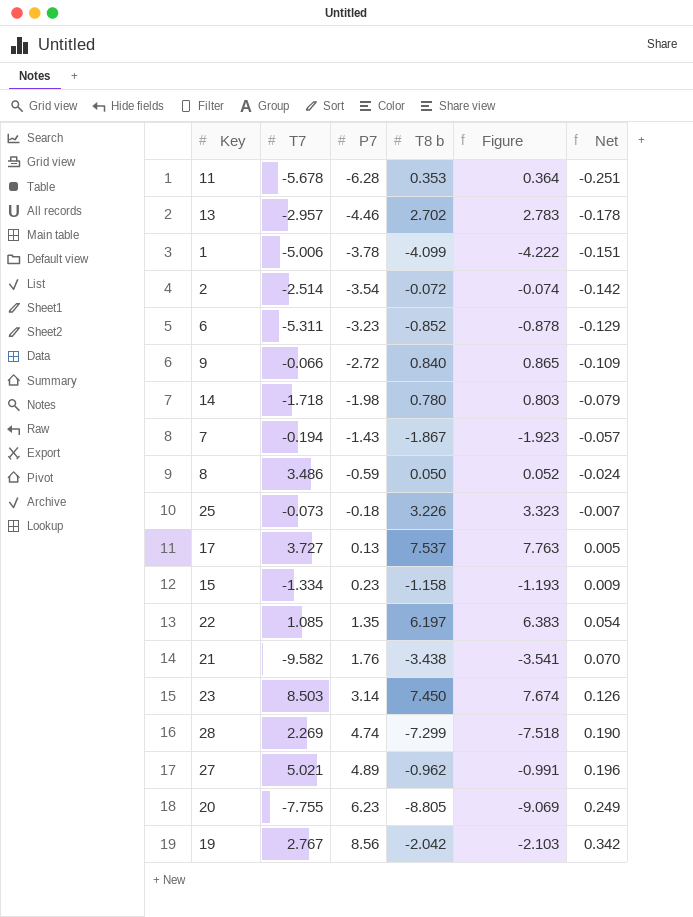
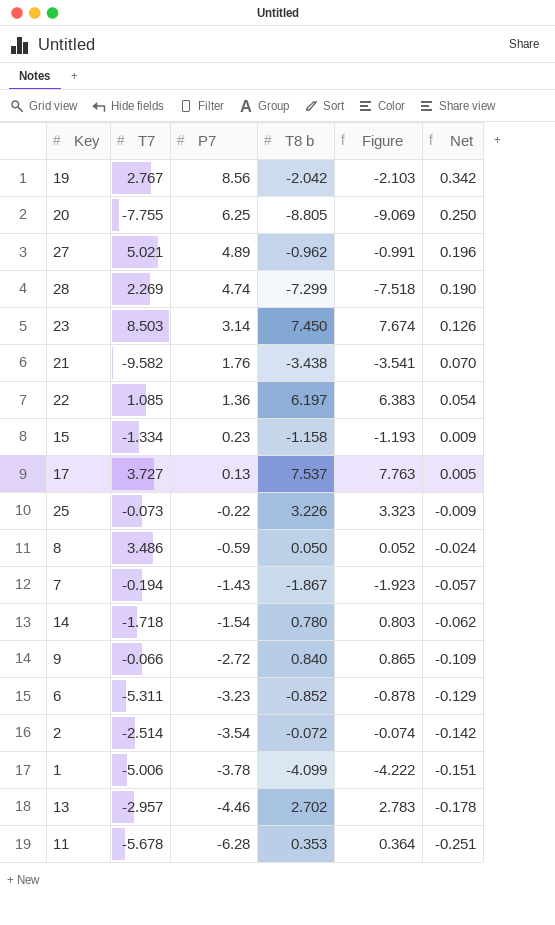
row order: P7 ascending -> P7 descending
20 | P7: 6.23 -> 6.25
20 | Net: 0.249 -> 0.250
22 | P7: 1.35 -> 1.36
25 | P7: -0.18 -> -0.22
25 | Net: -0.007 -> -0.009
14 | P7: -1.98 -> -1.54
14 | Net: -0.079 -> -0.062

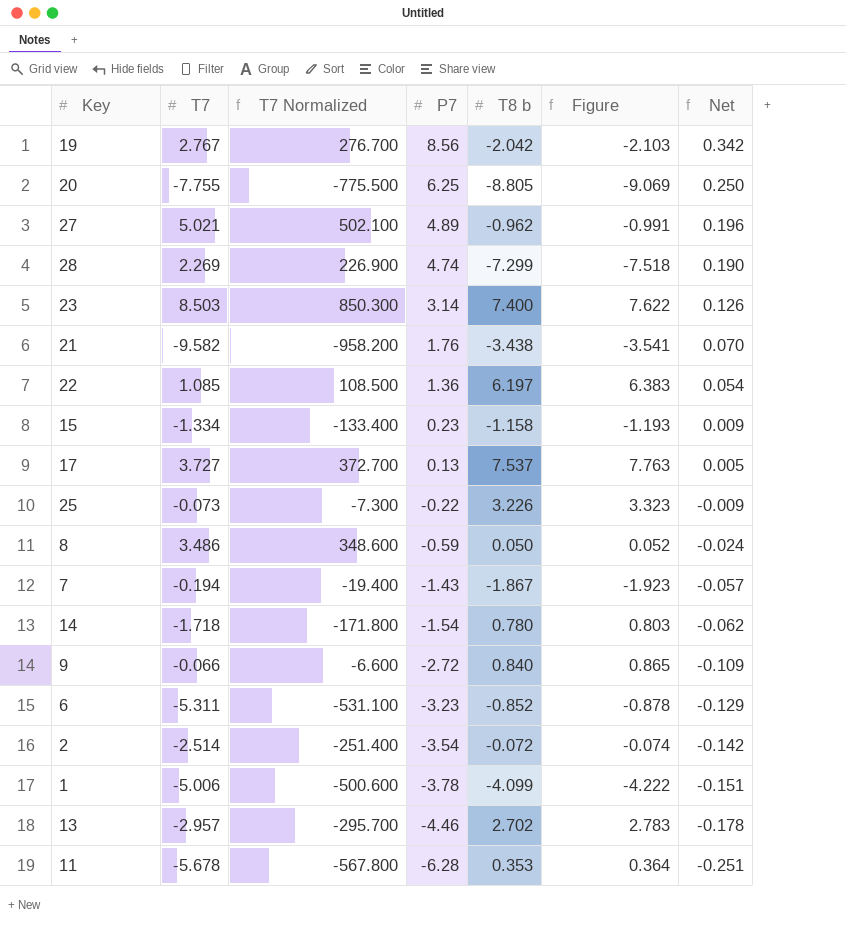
column T7 Normalized | formula: none -> [T7] * 100
23 | T8 b: 7.450 -> 7.400
23 | Figure: 7.674 -> 7.622

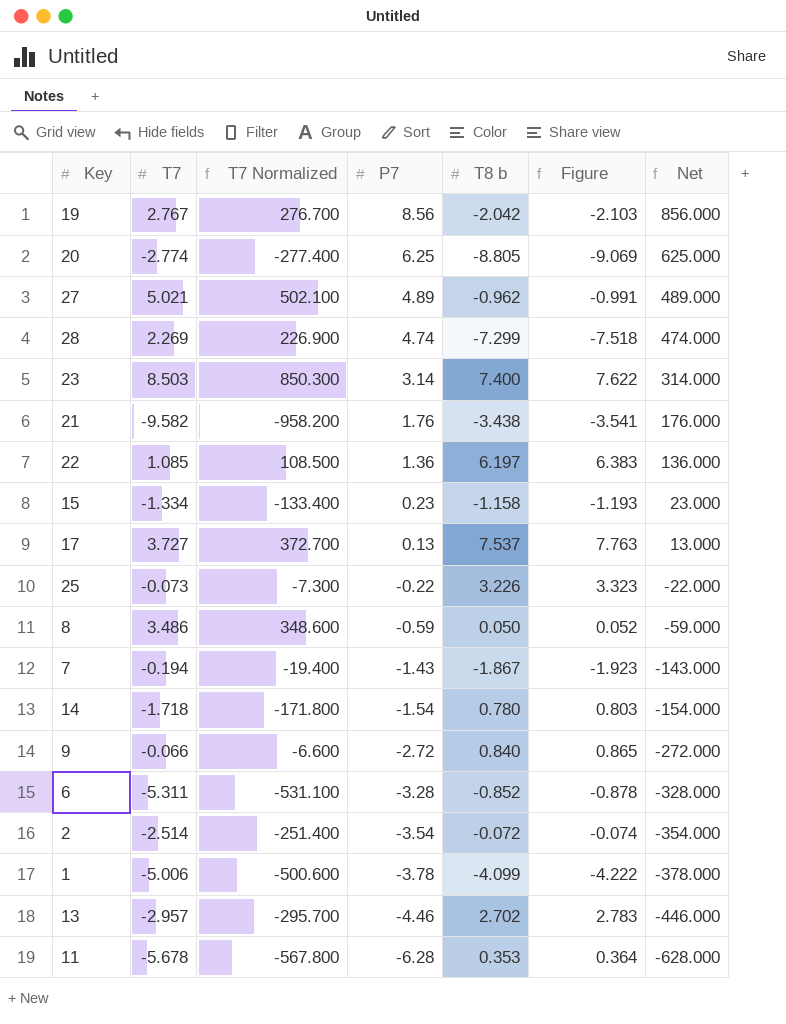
column Net | formula: [P7] * 0.04 -> [P7] * 100
20 | T7: -7.755 -> -2.774
20 | T7 Normalized: -775.500 -> -277.400
6 | P7: -3.23 -> -3.28

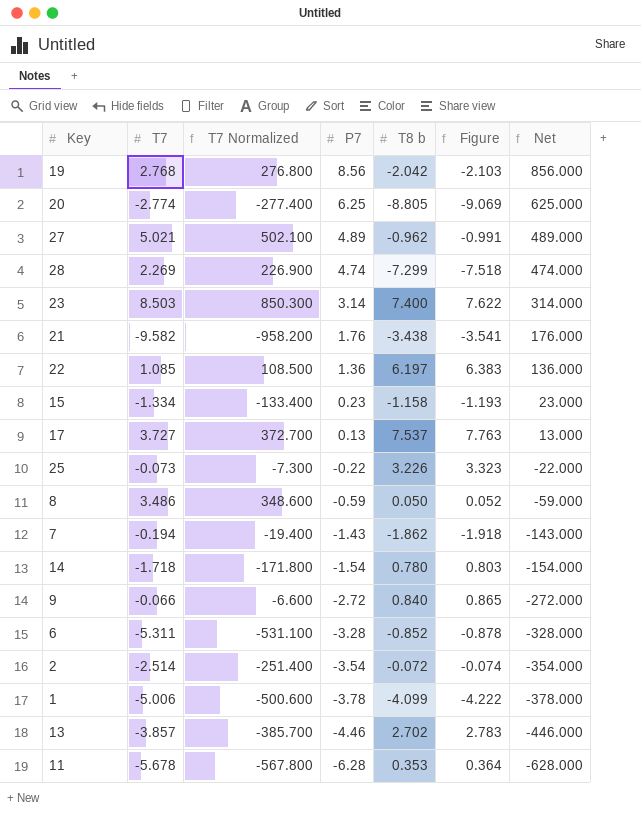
19 | T7: 2.767 -> 2.768
19 | T7 Normalized: 276.700 -> 276.800
7 | T8 b: -1.867 -> -1.862
7 | Figure: -1.923 -> -1.918
13 | T7: -2.957 -> -3.857
13 | T7 Normalized: -295.700 -> -385.700

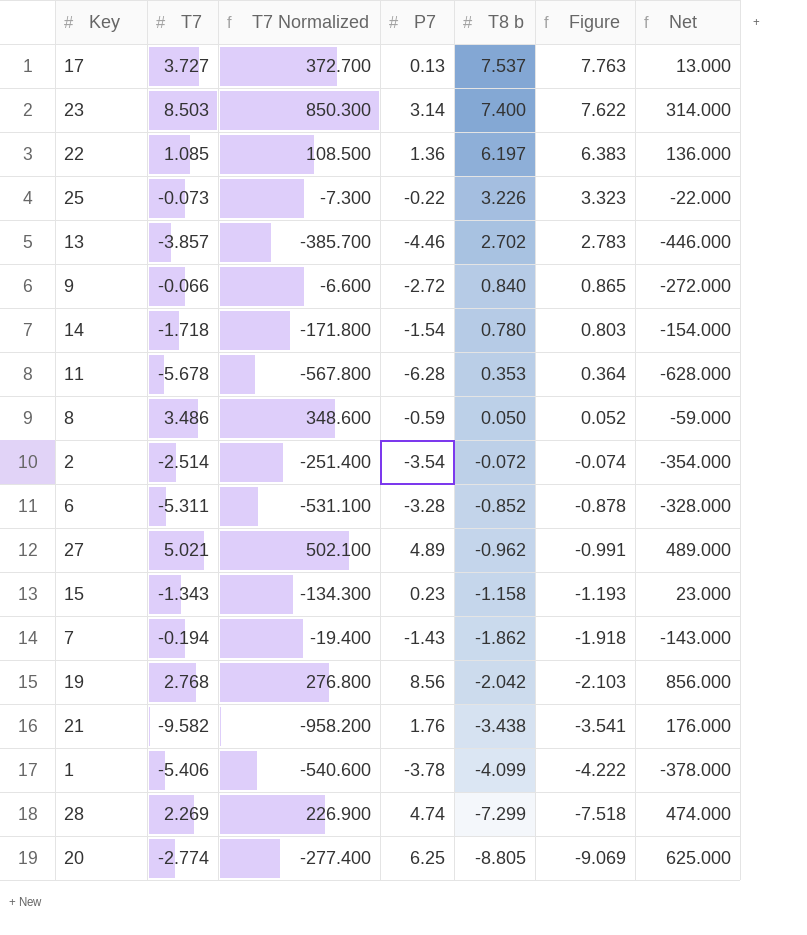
row order: P7 descending -> T8 b descending
15 | T7: -1.334 -> -1.343
15 | T7 Normalized: -133.400 -> -134.300
1 | T7: -5.006 -> -5.406
1 | T7 Normalized: -500.600 -> -540.600

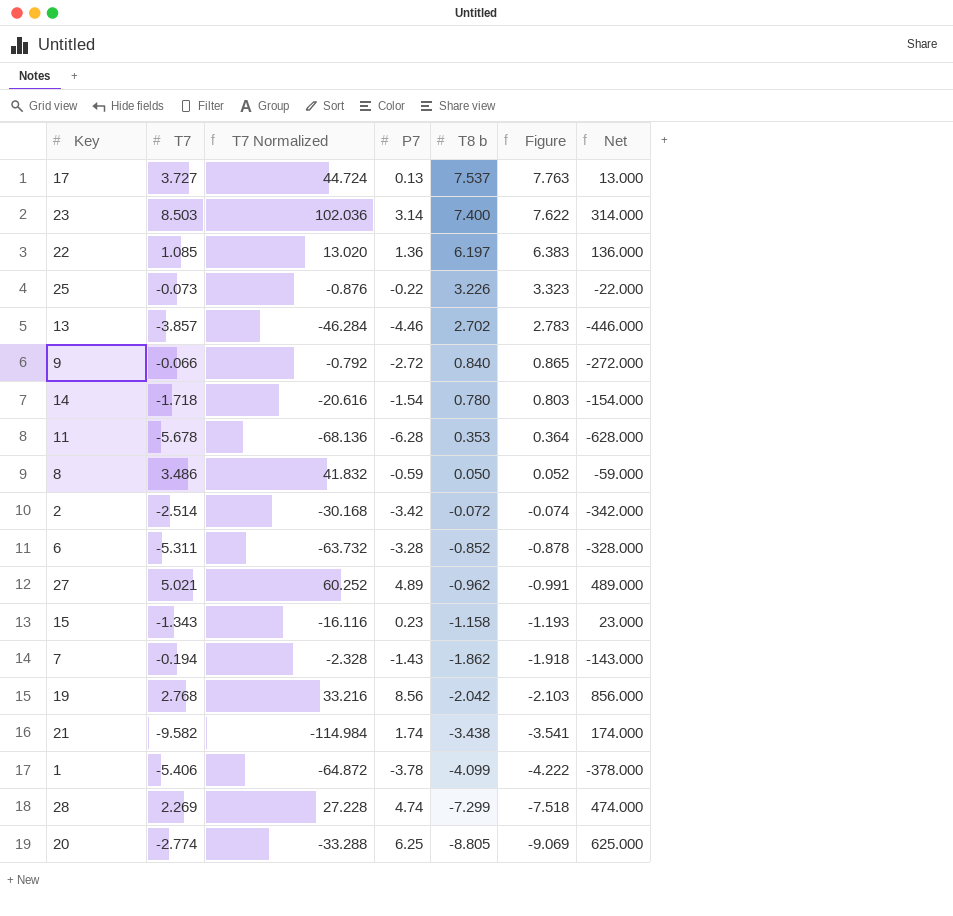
column T7 Normalized | formula: [T7] * 100 -> [T7] * 12
2 | P7: -3.54 -> -3.42
2 | Net: -354.000 -> -342.000
21 | P7: 1.76 -> 1.74
21 | Net: 176.000 -> 174.000

